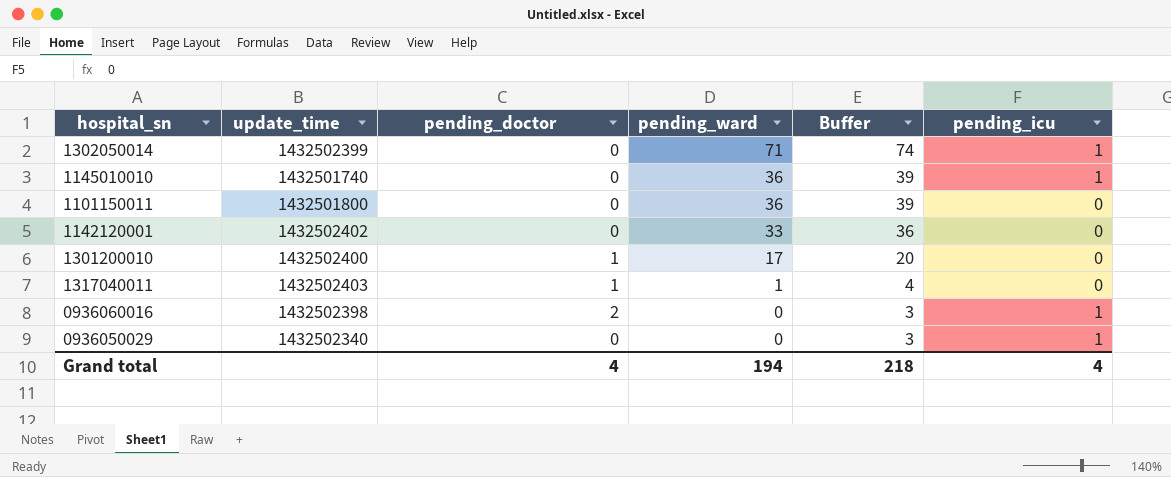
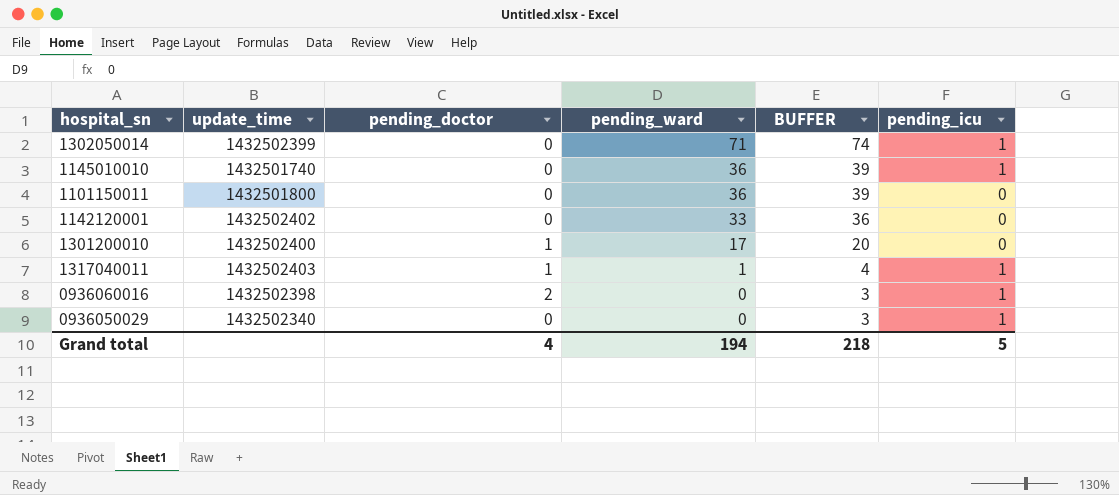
column name: Buffer -> BUFFER
1317040011 | pending_icu: 0 -> 1
Grand total | pending_icu: 4 -> 5

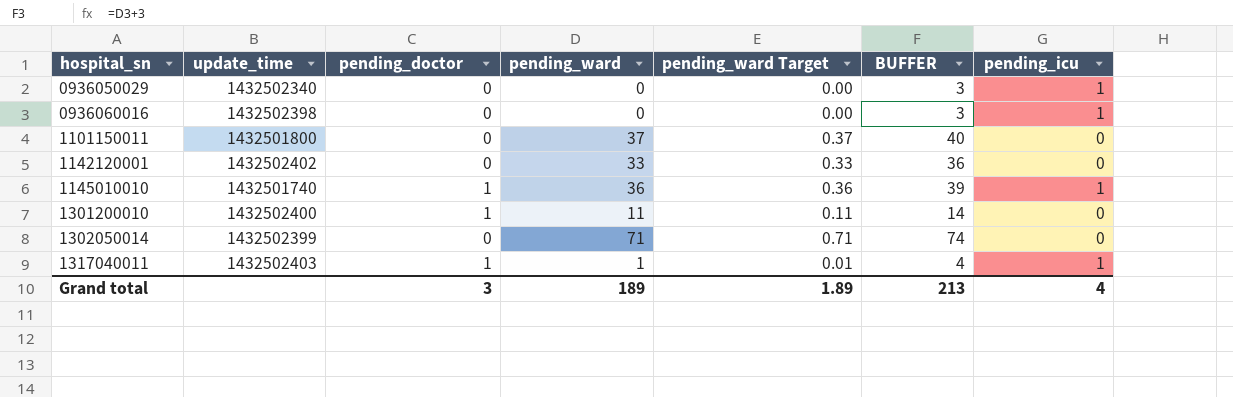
row order: pending_ward descending -> hospital_sn ascending
column pending_ward Target | formula: none -> [pending_ward] * 0.01
0936060016 | pending_doctor: 2 -> 0
1101150011 | pending_ward: 36 -> 37
1101150011 | BUFFER: 39 -> 40
1145010010 | pending_doctor: 0 -> 1
1301200010 | pending_ward: 17 -> 11
1301200010 | BUFFER: 20 -> 14
1302050014 | pending_icu: 1 -> 0
Grand total | pending_doctor: 4 -> 3
Grand total | pending_ward: 194 -> 189
Grand total | BUFFER: 218 -> 213
Grand total | pending_icu: 5 -> 4

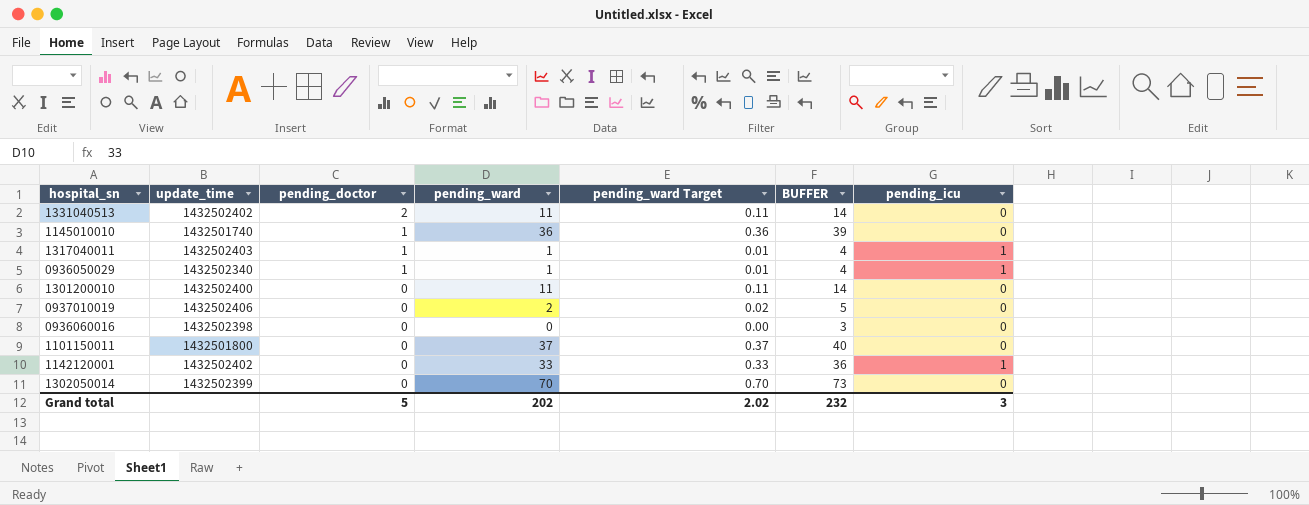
row order: hospital_sn ascending -> pending_doctor descending
row 1331040513: none -> 1432502402 | 2 | 11 | 0.11 | 14 | 0
1145010010 | pending_icu: 1 -> 0
0936050029 | pending_doctor: 0 -> 1
0936050029 | pending_ward: 0 -> 1
0936050029 | pending_ward Target: 0.00 -> 0.01
0936050029 | BUFFER: 3 -> 4
1301200010 | pending_doctor: 1 -> 0
row 0937010019: none -> 1432502406 | 0 | 2 | 0.02 | 5 | 0
0936060016 | pending_icu: 1 -> 0
1142120001 | pending_icu: 0 -> 1
1302050014 | pending_ward: 71 -> 70
1302050014 | pending_ward Target: 0.71 -> 0.70
1302050014 | BUFFER: 74 -> 73
Grand total | pending_doctor: 3 -> 5
Grand total | pending_ward: 189 -> 202
Grand total | pending_ward Target: 1.89 -> 2.02
Grand total | BUFFER: 213 -> 232
Grand total | pending_icu: 4 -> 3

